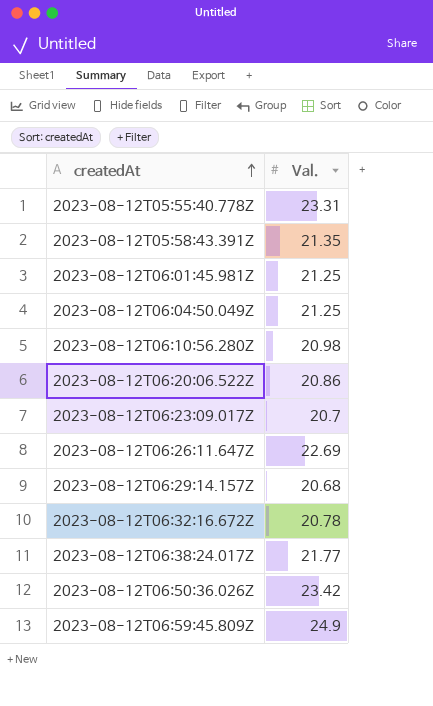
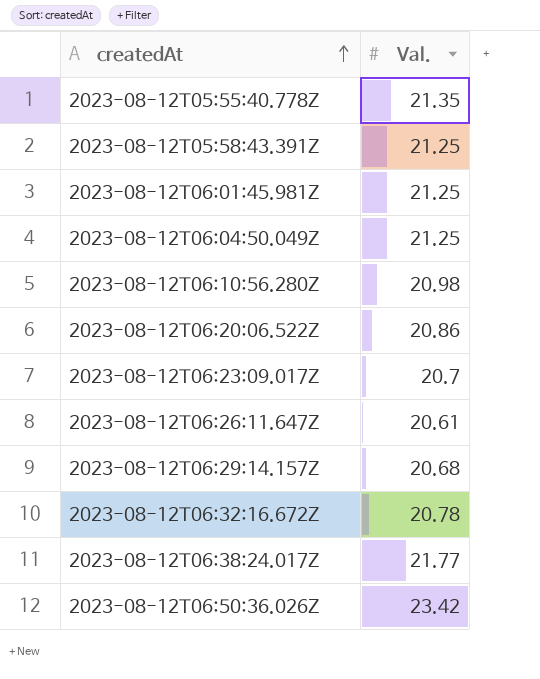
row 2023-08-12T06:59:45.809Z: 24.9 -> none
2023-08-12T05:55:40.778Z | Val.: 23.31 -> 21.35
2023-08-12T05:58:43.391Z | Val.: 21.35 -> 21.25
2023-08-12T06:26:11.647Z | Val.: 22.69 -> 20.61

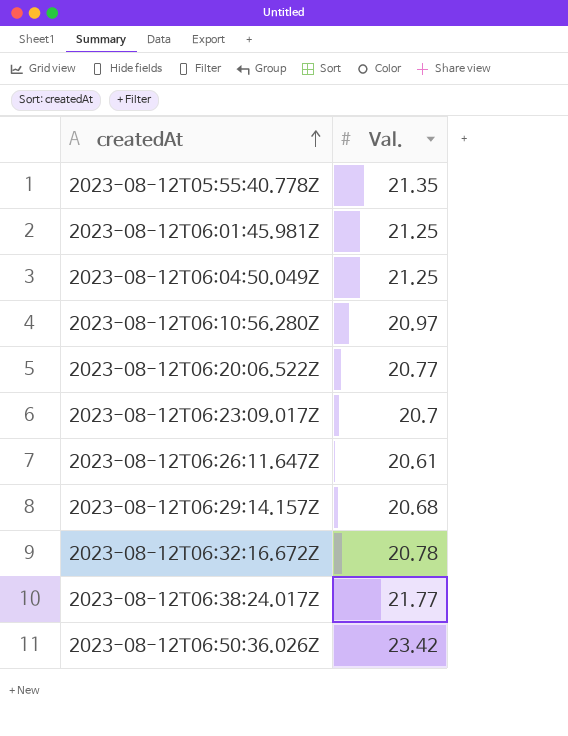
row 2023-08-12T05:58:43.391Z: 21.25 -> none
2023-08-12T06:10:56.280Z | Val.: 20.98 -> 20.97
2023-08-12T06:20:06.522Z | Val.: 20.86 -> 20.77

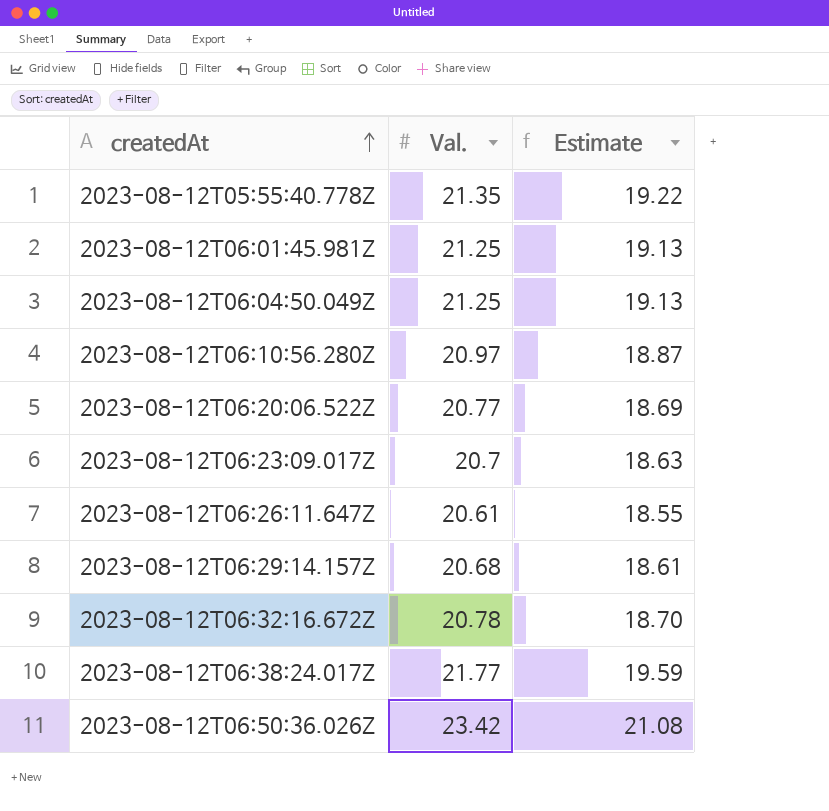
column Estimate | formula: none -> [Val.] * 0.9

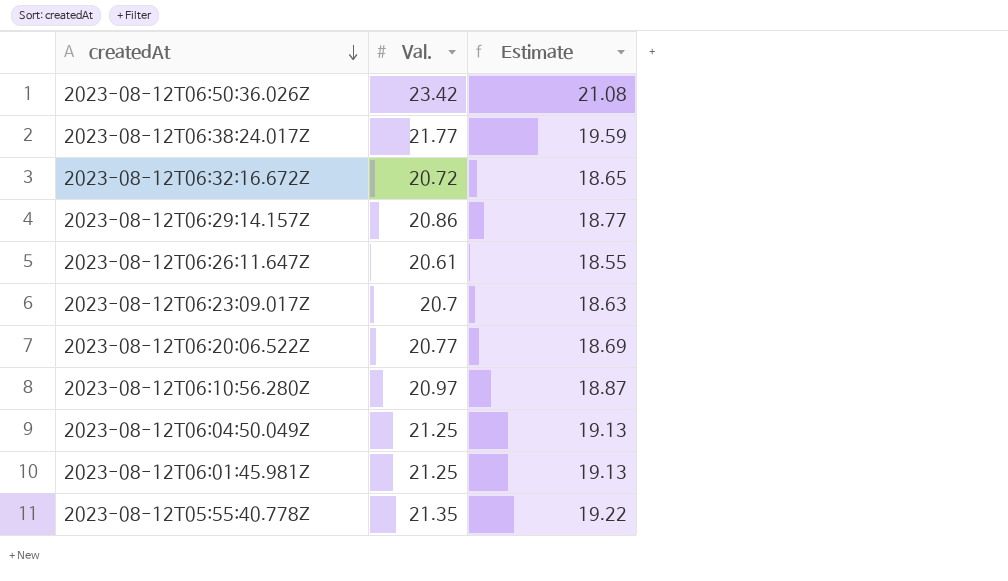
row order: createdAt ascending -> createdAt descending
2023-08-12T06:32:16.672Z | Val.: 20.78 -> 20.72
2023-08-12T06:32:16.672Z | Estimate: 18.70 -> 18.65
2023-08-12T06:29:14.157Z | Val.: 20.68 -> 20.86
2023-08-12T06:29:14.157Z | Estimate: 18.61 -> 18.77

